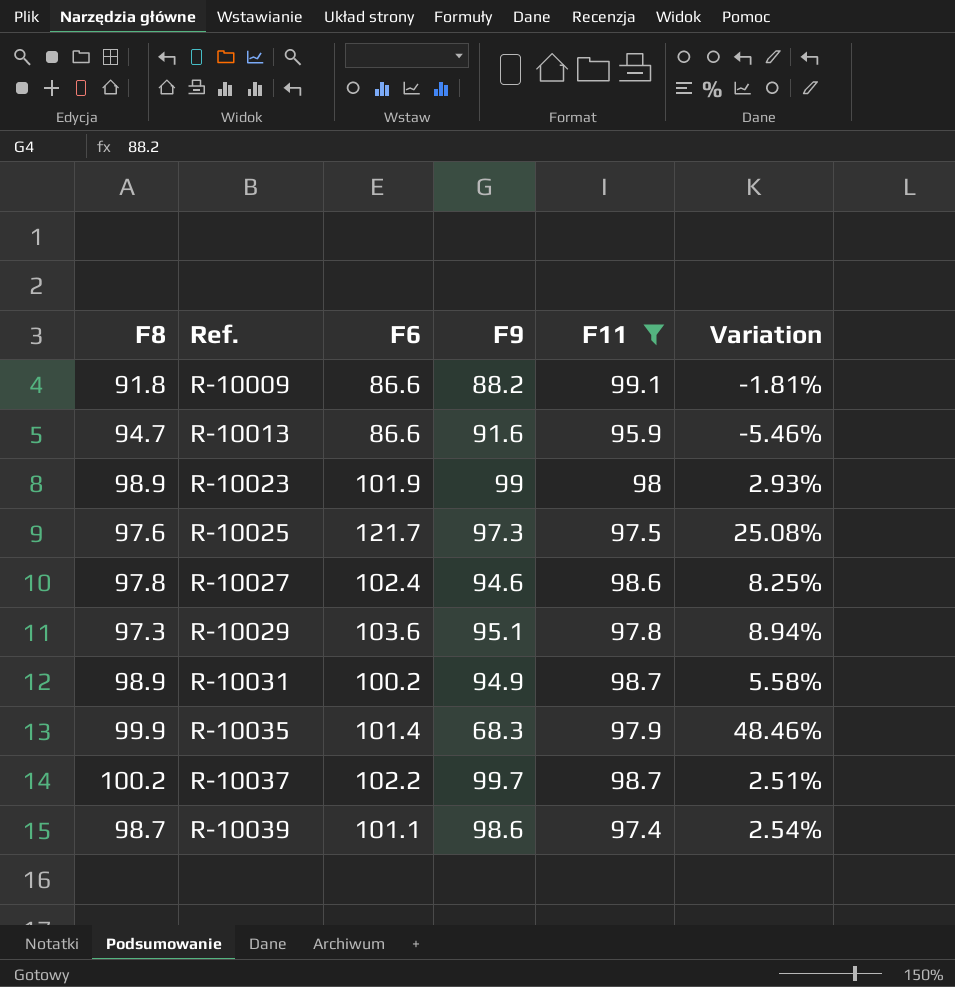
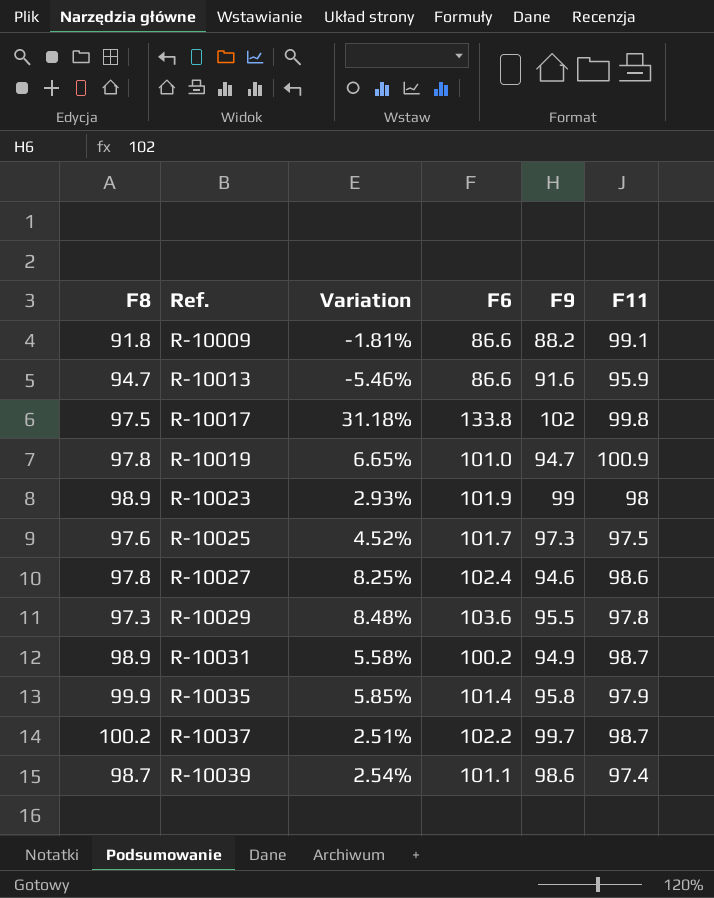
filter: F11 <= 99.1 -> none
column Variation | position: 6 -> 3
R-10025 | Variation: 25.08% -> 4.52%
R-10025 | F6: 121.7 -> 101.7
R-10029 | Variation: 8.94% -> 8.48%
R-10029 | F9: 95.1 -> 95.5
R-10035 | Variation: 48.46% -> 5.85%
R-10035 | F9: 68.3 -> 95.8

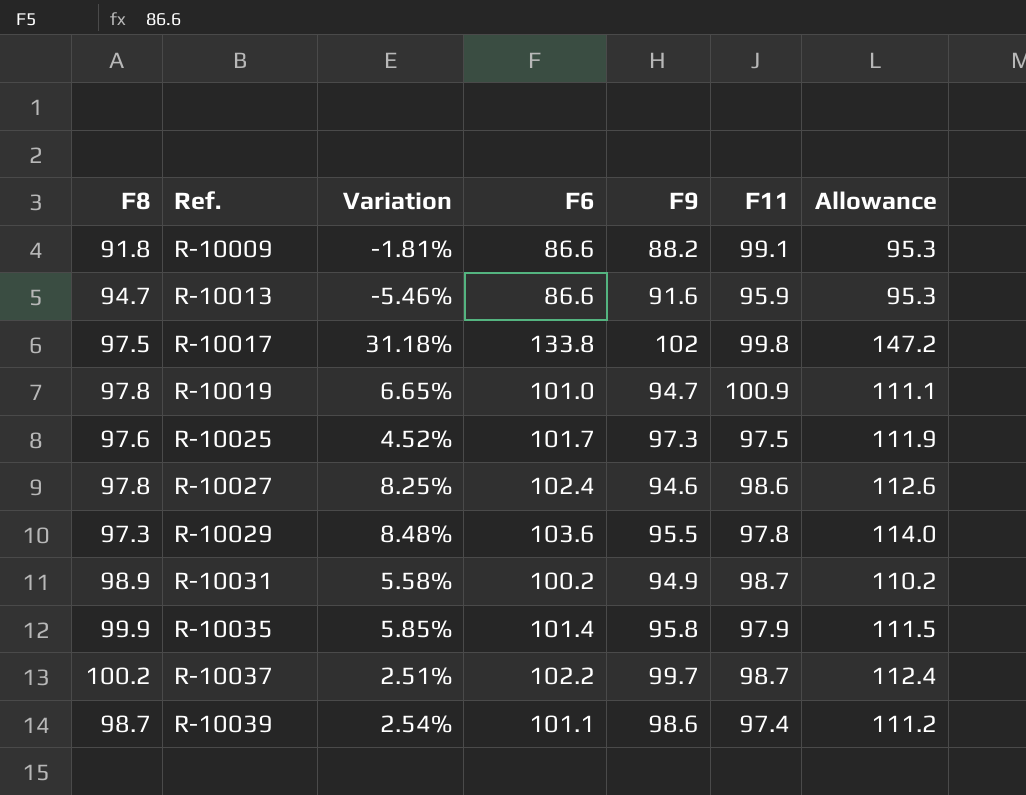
column Allowance | formula: none -> [F6] * 1.1
row R-10023: 98.9 | 2.93% | 101.9 | 99 | 98 -> none

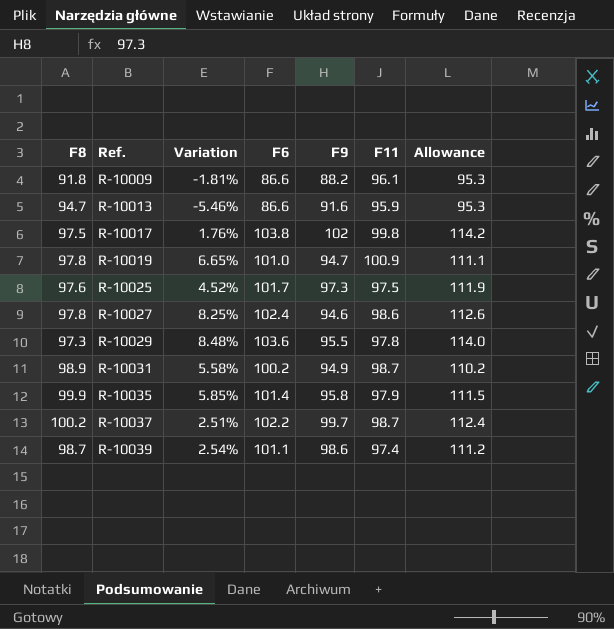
R-10009 | F11: 99.1 -> 96.1
R-10017 | Variation: 31.18% -> 1.76%
R-10017 | F6: 133.8 -> 103.8
R-10017 | Allowance: 147.2 -> 114.2

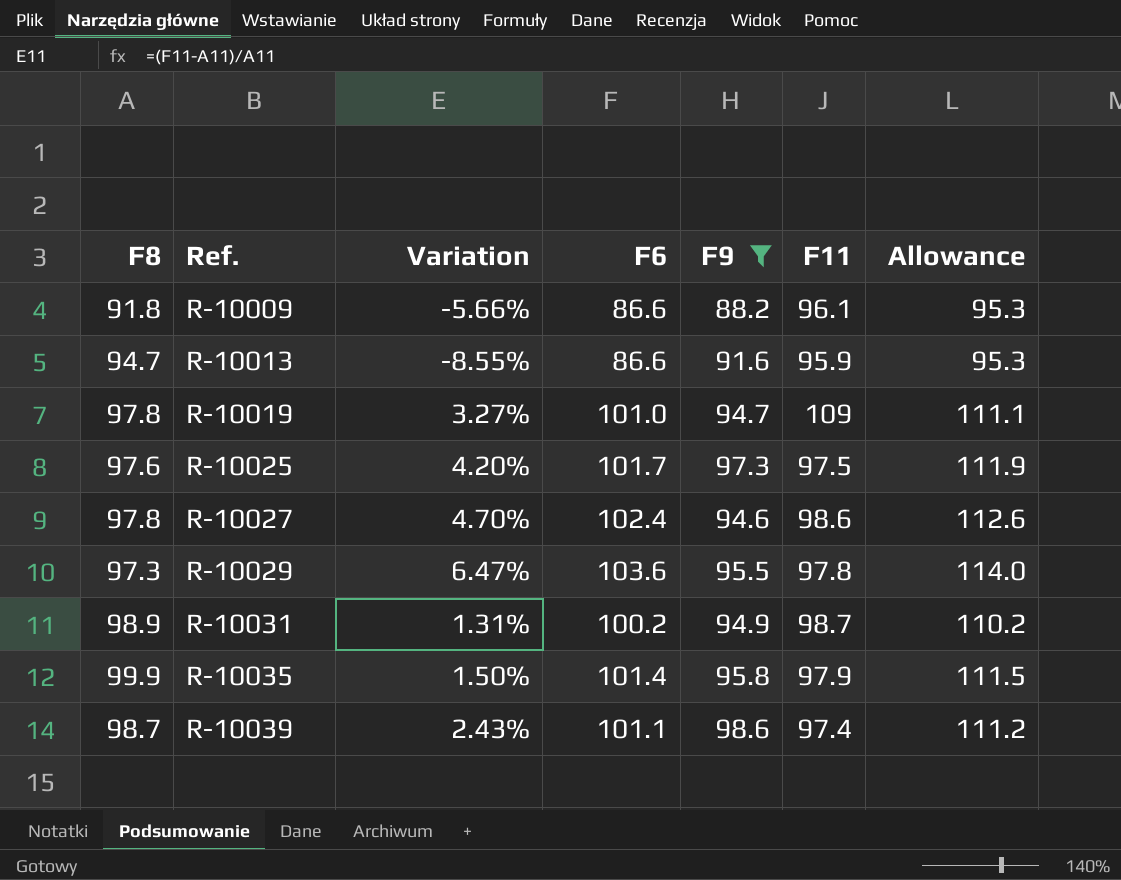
filter: none -> F9 <= 98.6
column Variation | formula: ([F6] - [F9]) / [F9] -> ([F6] - [F8]) / [F8]
R-10019 | F11: 100.9 -> 109

